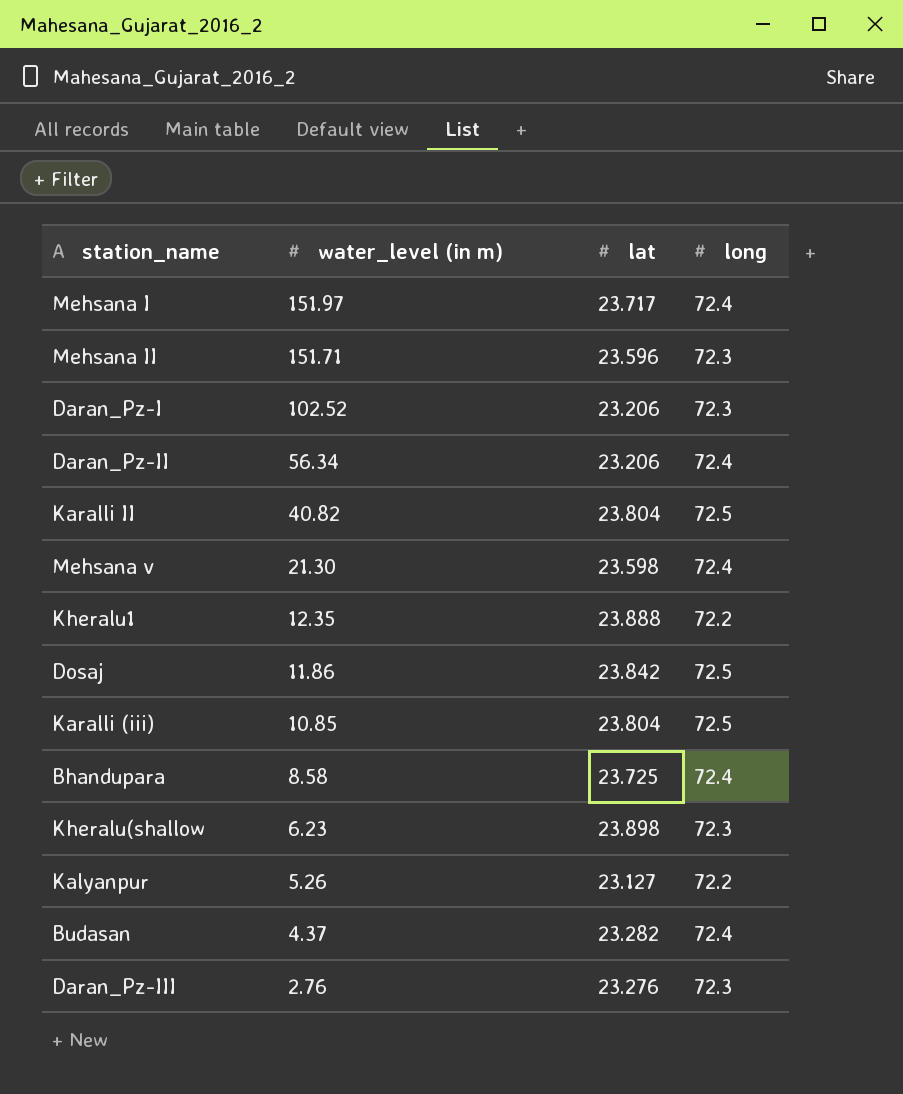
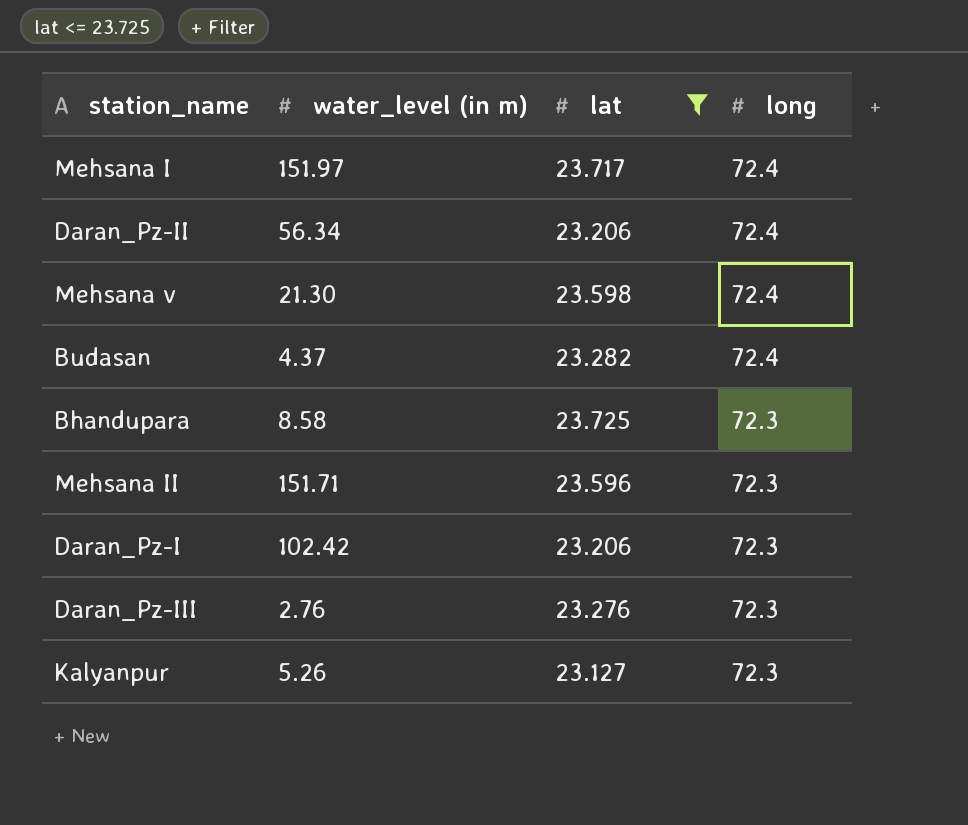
filter: none -> lat <= 23.725
row order: water_level (in m) descending -> long descending
Bhandupara | long: 72.4 -> 72.3
Daran_Pz-I | water_level (in m): 102.52 -> 102.42
Kalyanpur | long: 72.2 -> 72.3

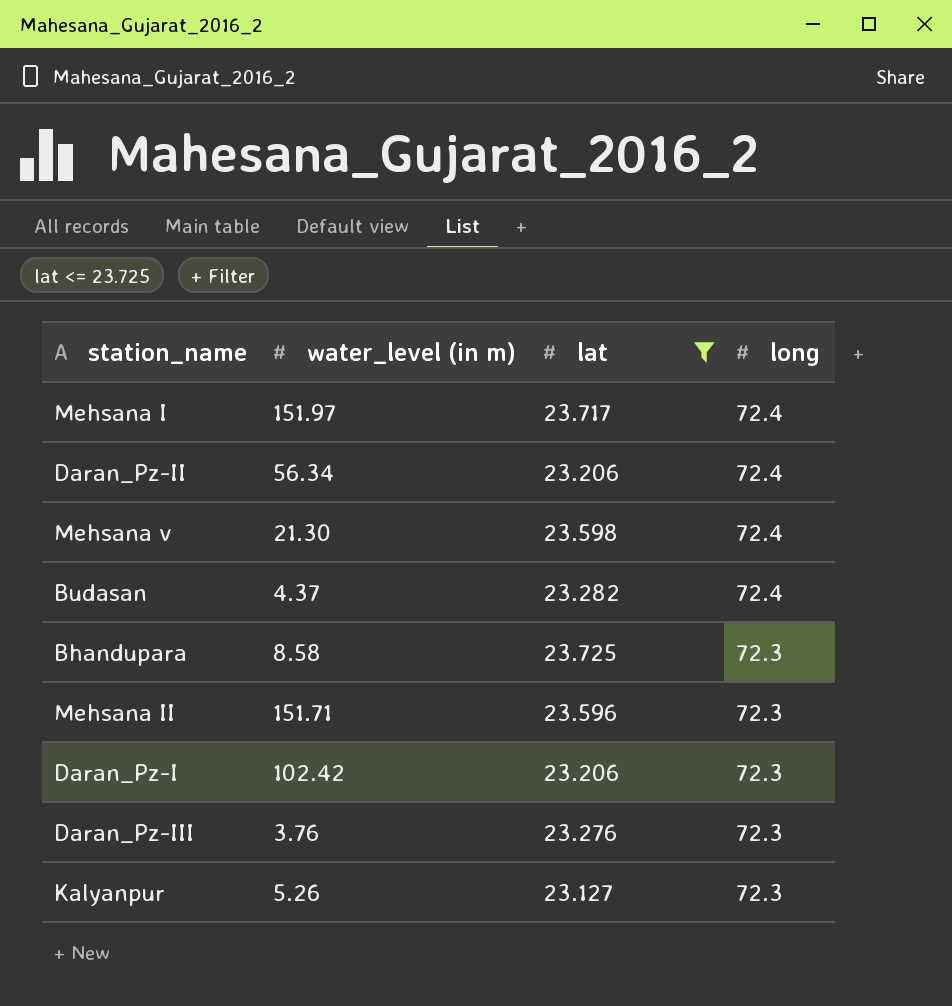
Daran_Pz-III | water_level (in m): 2.76 -> 3.76

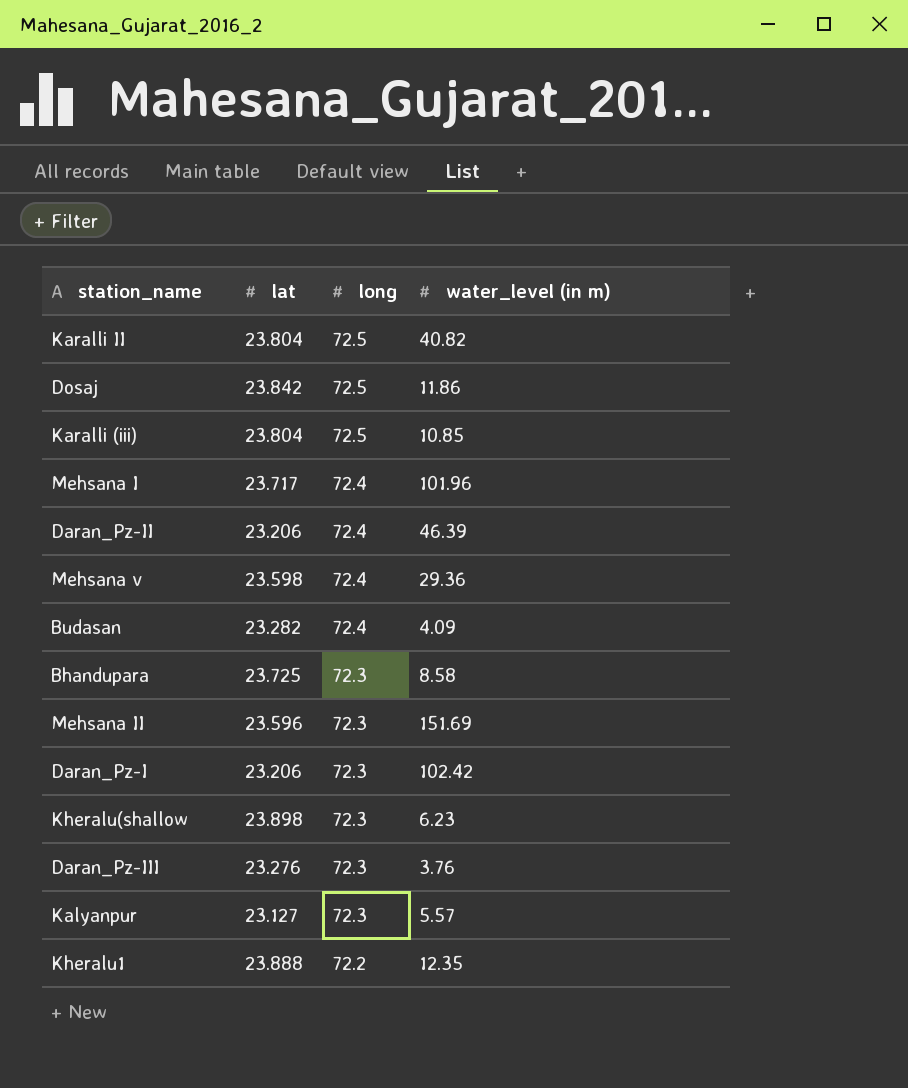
filter: lat <= 23.725 -> none
column water_level (in m) | position: 2 -> 4
Mehsana I | water_level (in m): 151.97 -> 101.96
Daran_Pz-II | water_level (in m): 56.34 -> 46.39
Mehsana v | water_level (in m): 21.30 -> 29.36
Budasan | water_level (in m): 4.37 -> 4.09
Mehsana II | water_level (in m): 151.71 -> 151.69
Kalyanpur | water_level (in m): 5.26 -> 5.57

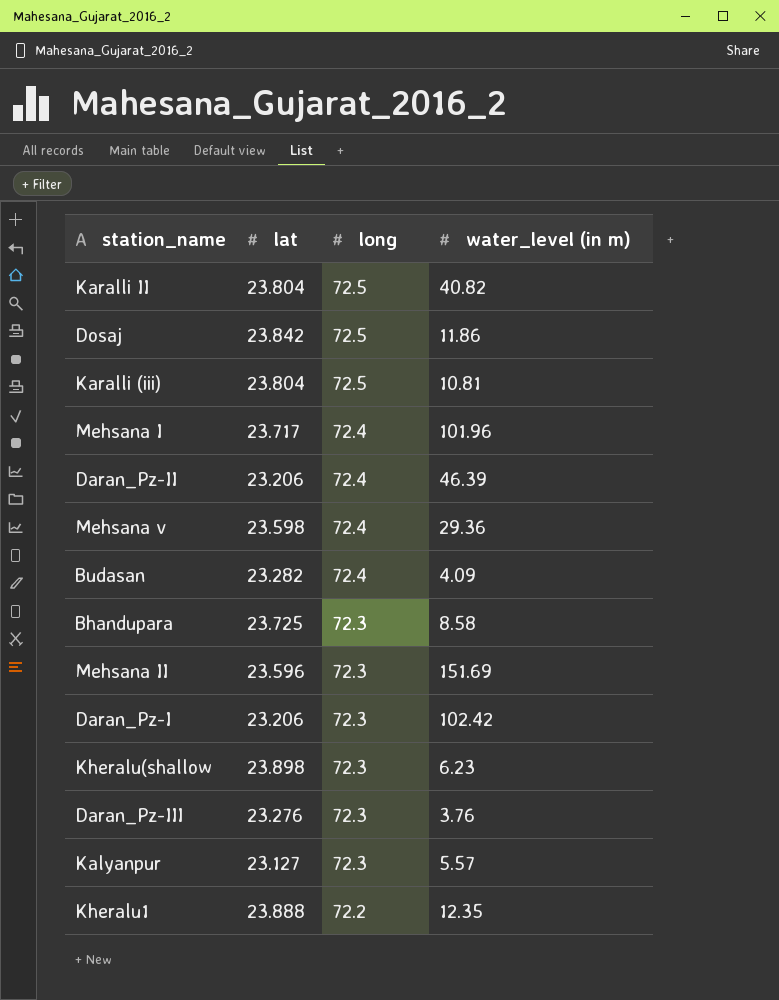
Karalli (iii) | water_level (in m): 10.85 -> 10.81

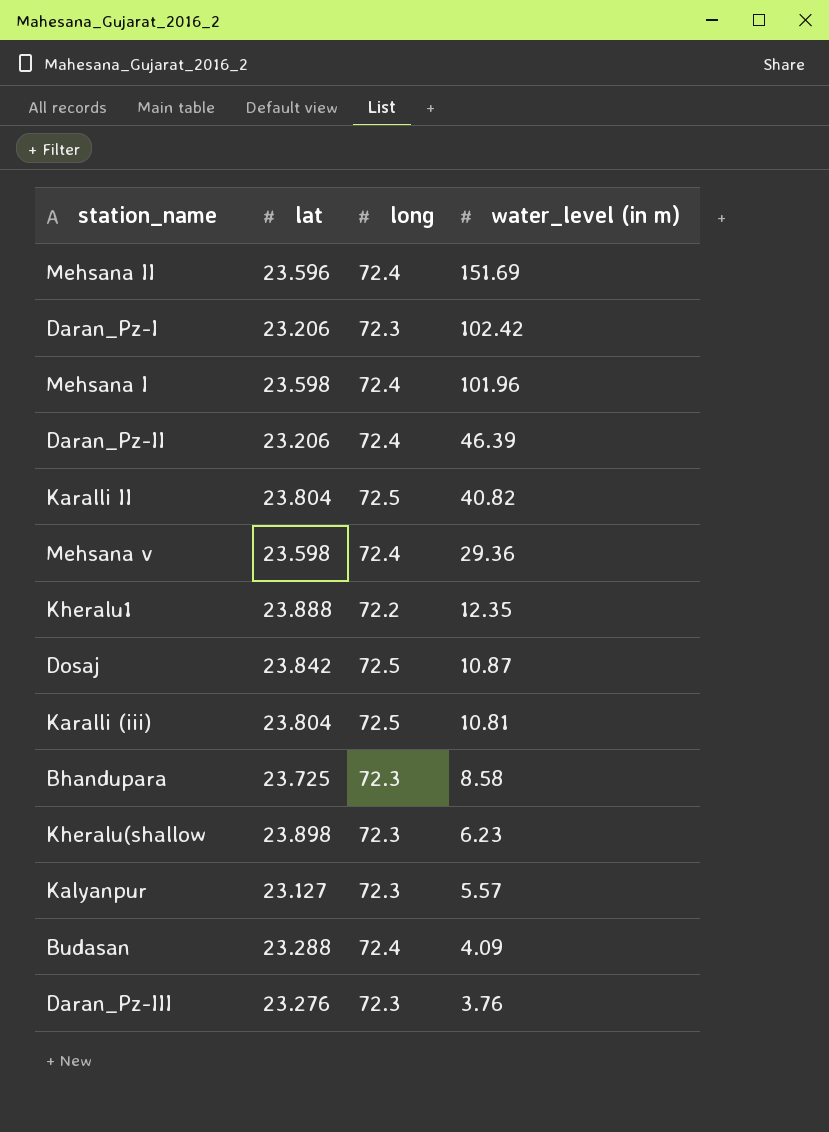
row order: long descending -> water_level (in m) descending
Mehsana II | long: 72.3 -> 72.4
Mehsana I | lat: 23.717 -> 23.598
Dosaj | water_level (in m): 11.86 -> 10.87
Budasan | lat: 23.282 -> 23.288

